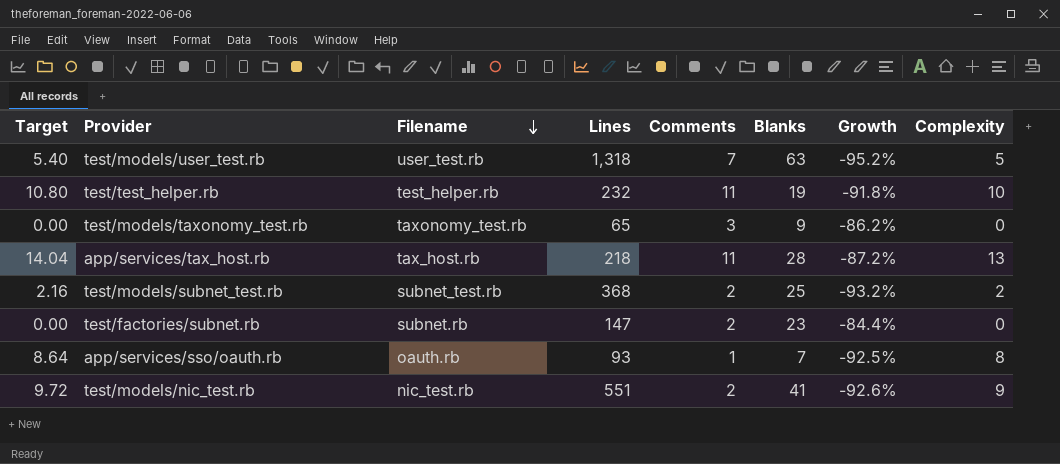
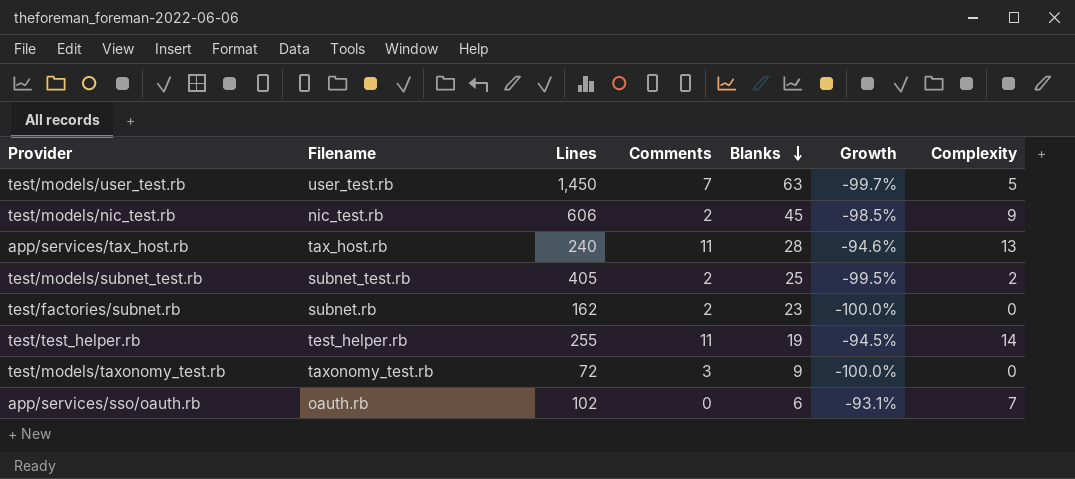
row order: Filename descending -> Blanks descending
column Target | formula: [Complexity] * 1.08 -> none
column Growth | formula: ([Blanks] - [Lines]) / [Lines] -> ([Complexity] - [Lines]) / [Lines]
test/models/user_test.rb | Lines: 1,318 -> 1,450
test/models/nic_test.rb | Lines: 551 -> 606
test/models/nic_test.rb | Blanks: 41 -> 45
app/services/tax_host.rb | Lines: 218 -> 240
test/models/subnet_test.rb | Lines: 368 -> 405
test/factories/subnet.rb | Lines: 147 -> 162
test/test_helper.rb | Lines: 232 -> 255
test/test_helper.rb | Complexity: 10 -> 14
test/models/taxonomy_test.rb | Lines: 65 -> 72
app/services/sso/oauth.rb | Lines: 93 -> 102
app/services/sso/oauth.rb | Comments: 1 -> 0
app/services/sso/oauth.rb | Blanks: 7 -> 6
app/services/sso/oauth.rb | Complexity: 8 -> 7

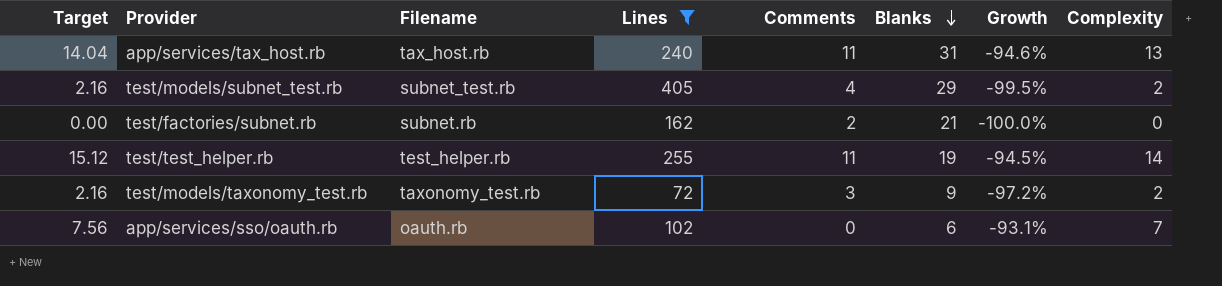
filter: none -> Lines <= 405
column Target | formula: none -> [Complexity] * 1.08
app/services/tax_host.rb | Blanks: 28 -> 31
test/models/subnet_test.rb | Comments: 2 -> 4
test/models/subnet_test.rb | Blanks: 25 -> 29
test/factories/subnet.rb | Blanks: 23 -> 21
test/models/taxonomy_test.rb | Growth: -100.0% -> -97.2%
test/models/taxonomy_test.rb | Complexity: 0 -> 2

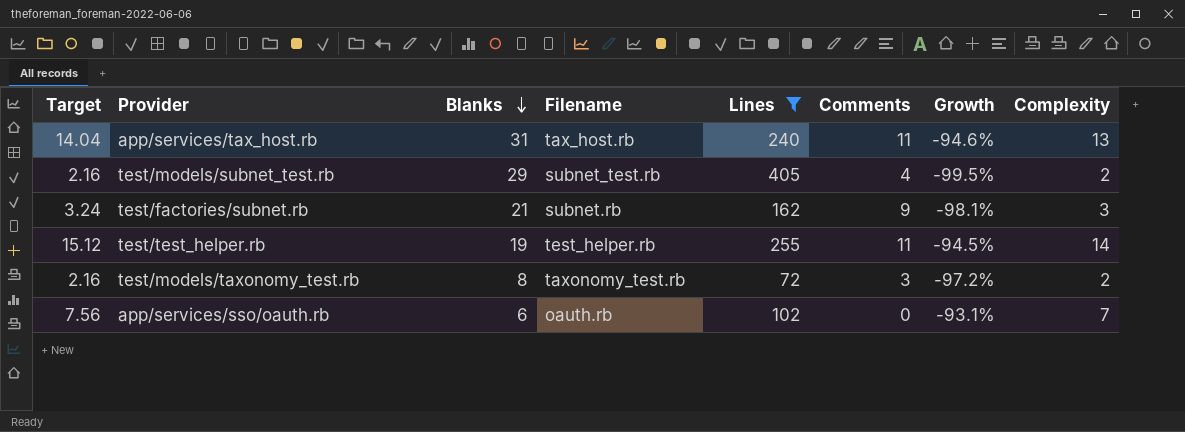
column Blanks | position: 6 -> 3
test/factories/subnet.rb | Target: 0.00 -> 3.24
test/factories/subnet.rb | Comments: 2 -> 9
test/factories/subnet.rb | Growth: -100.0% -> -98.1%
test/factories/subnet.rb | Complexity: 0 -> 3
test/models/taxonomy_test.rb | Blanks: 9 -> 8

